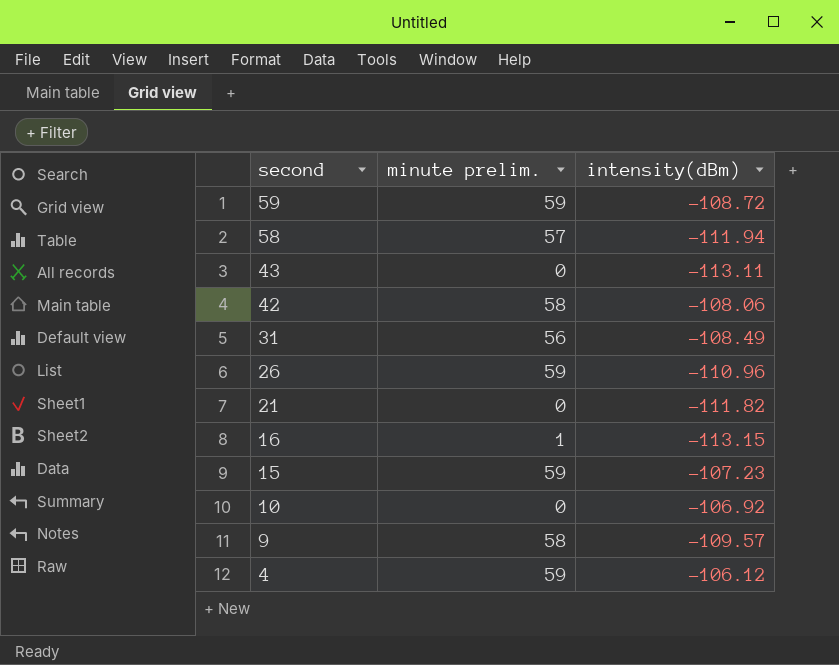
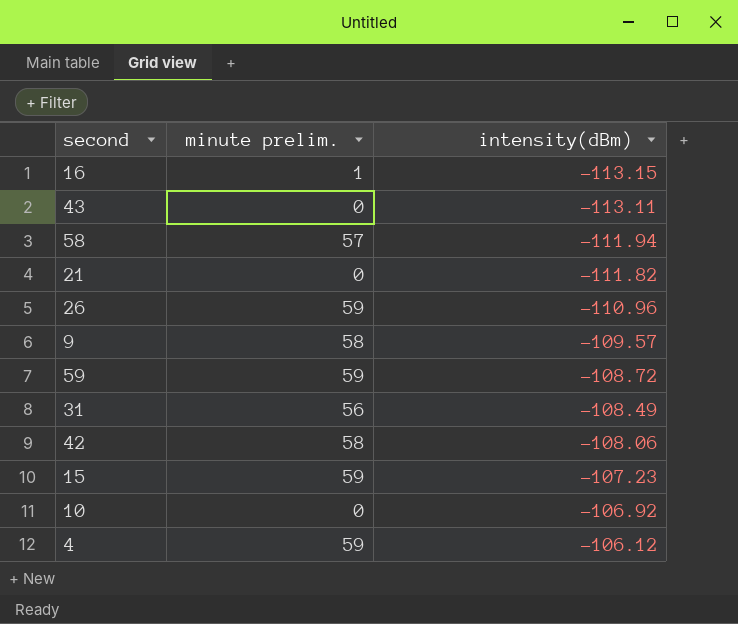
row order: second descending -> intensity(dBm) ascending

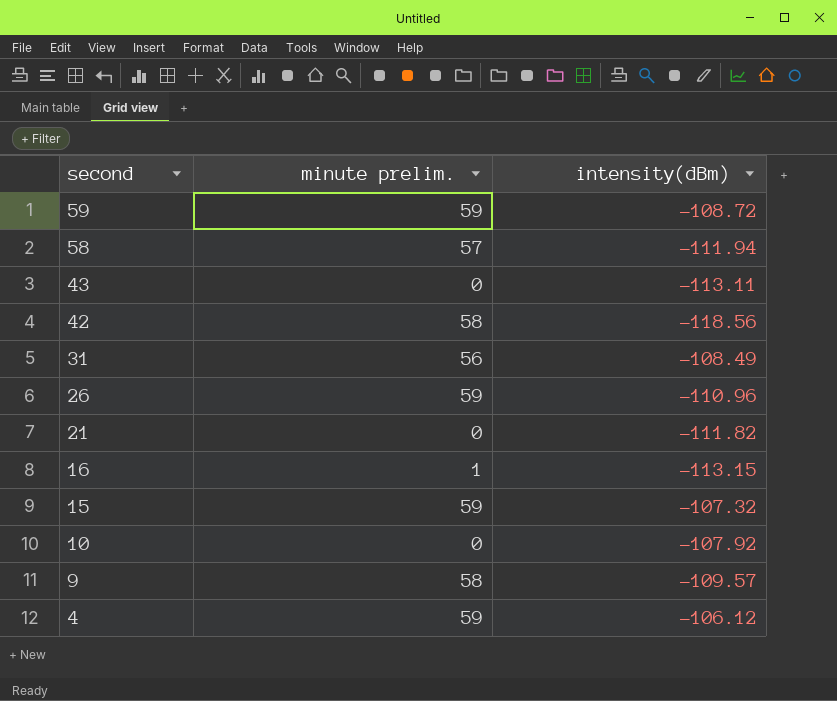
row order: intensity(dBm) ascending -> second descending
42 | intensity(dBm): -108.06 -> -118.56
15 | intensity(dBm): -107.23 -> -107.32
10 | intensity(dBm): -106.92 -> -107.92

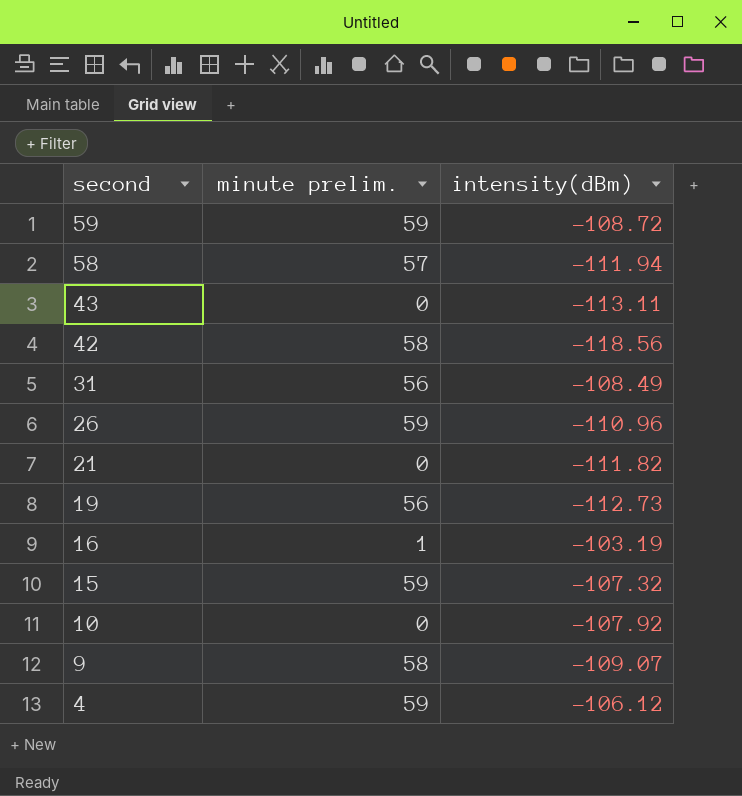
row 19: none -> 56 | -112.73
16 | intensity(dBm): -113.15 -> -103.19
9 | intensity(dBm): -109.57 -> -109.07

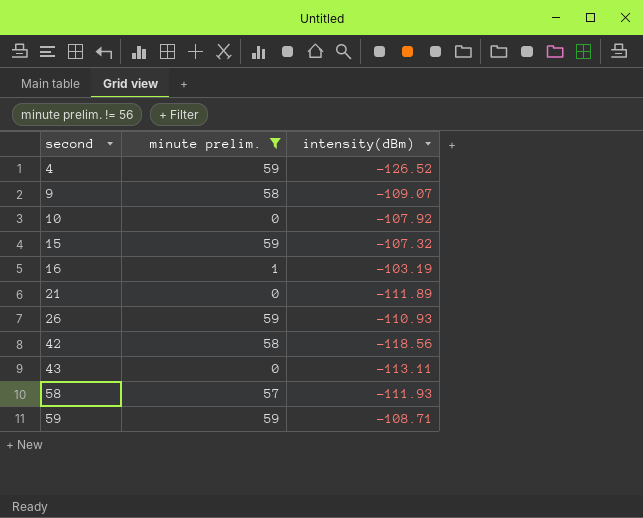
filter: none -> minute prelim. != 56
row order: second descending -> second ascending
4 | intensity(dBm): -106.12 -> -126.52
21 | intensity(dBm): -111.82 -> -111.89
26 | intensity(dBm): -110.96 -> -110.93
58 | intensity(dBm): -111.94 -> -111.93
59 | intensity(dBm): -108.72 -> -108.71

